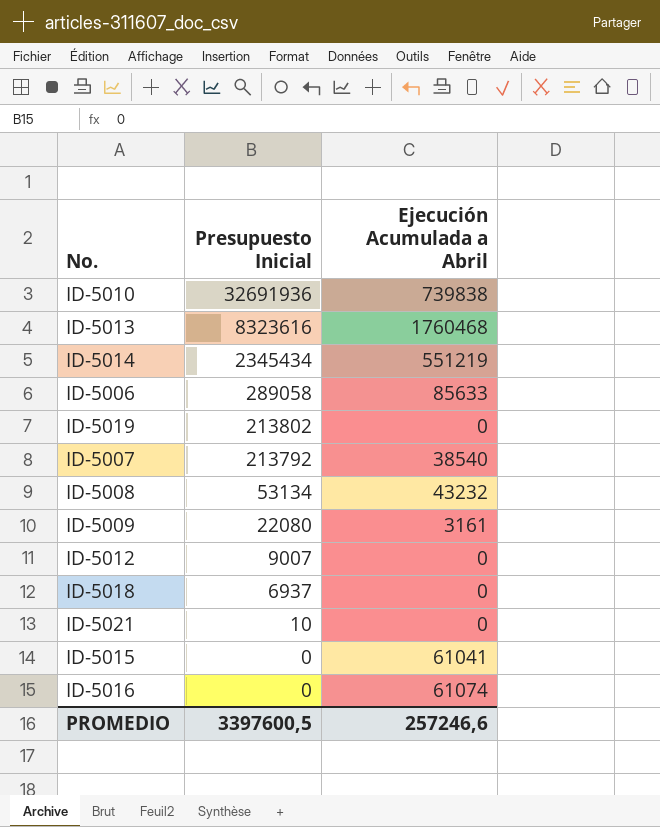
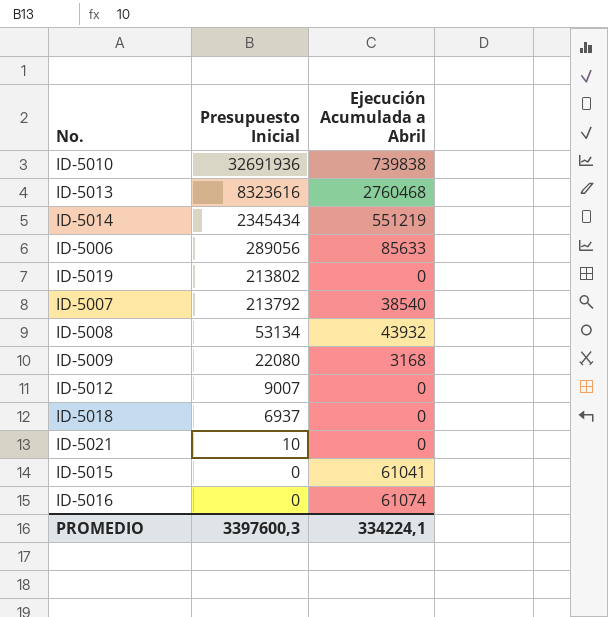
ID-5013 | Ejecución Acumulada a Abril: 1760468 -> 2760468
ID-5006 | Presupuesto Inicial: 289058 -> 289056
ID-5008 | Ejecución Acumulada a Abril: 43232 -> 43932
ID-5009 | Ejecución Acumulada a Abril: 3161 -> 3168
PROMEDIO | Presupuesto Inicial: 3397600,5 -> 3397600,3
PROMEDIO | Ejecución Acumulada a Abril: 257246,6 -> 334224,1

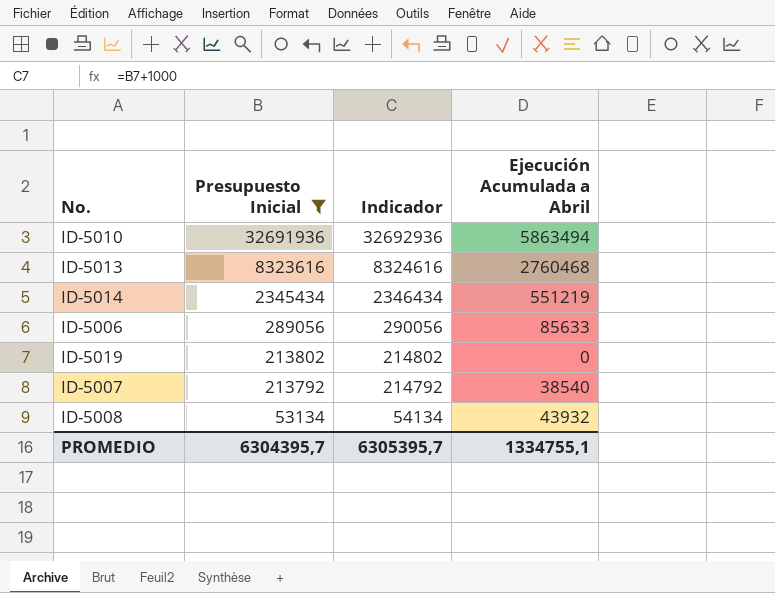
filter: none -> Presupuesto Inicial >= 53134
column Indicador | formula: none -> [Presupuesto Inicial] + 1000
ID-5010 | Ejecución Acumulada a Abril: 739838 -> 5863494
PROMEDIO | Presupuesto Inicial: 3397600,3 -> 6304395,7
PROMEDIO | Ejecución Acumulada a Abril: 334224,1 -> 1334755,1

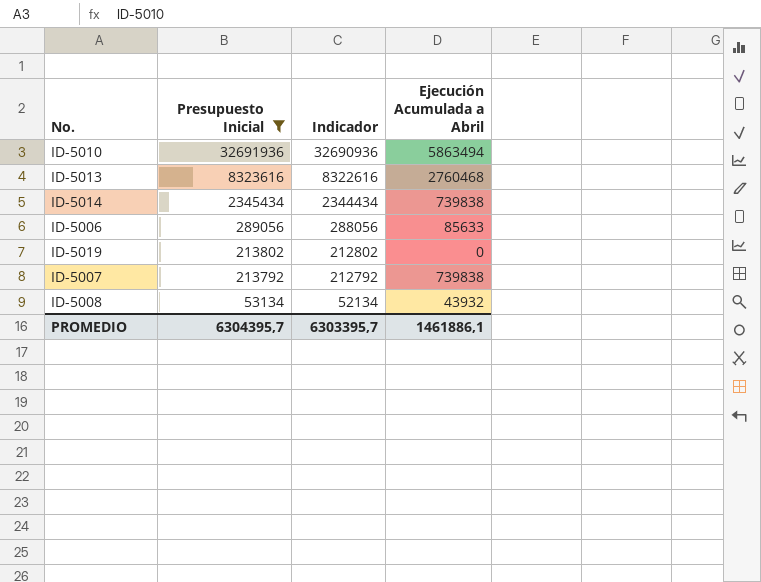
column Indicador | formula: [Presupuesto Inicial] + 1000 -> [Presupuesto Inicial] - 1000
ID-5014 | Ejecución Acumulada a Abril: 551219 -> 739838
ID-5007 | Ejecución Acumulada a Abril: 38540 -> 739838
PROMEDIO | Indicador: 6305395,7 -> 6303395,7
PROMEDIO | Ejecución Acumulada a Abril: 1334755,1 -> 1461886,1

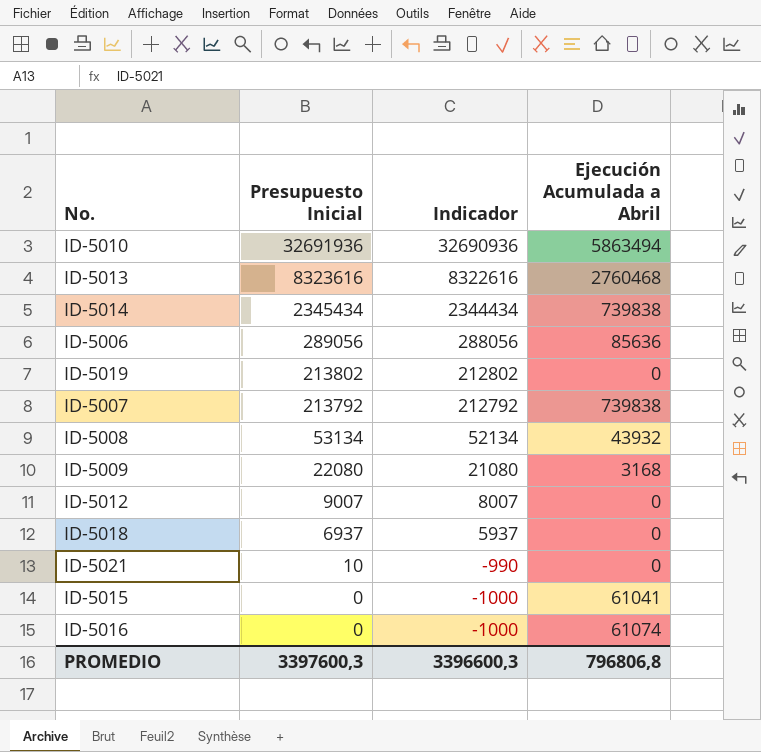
filter: Presupuesto Inicial >= 53134 -> none
ID-5006 | Ejecución Acumulada a Abril: 85633 -> 85636
PROMEDIO | Presupuesto Inicial: 6304395,7 -> 3397600,3
PROMEDIO | Indicador: 6303395,7 -> 3396600,3
PROMEDIO | Ejecución Acumulada a Abril: 1461886,1 -> 796806,8

